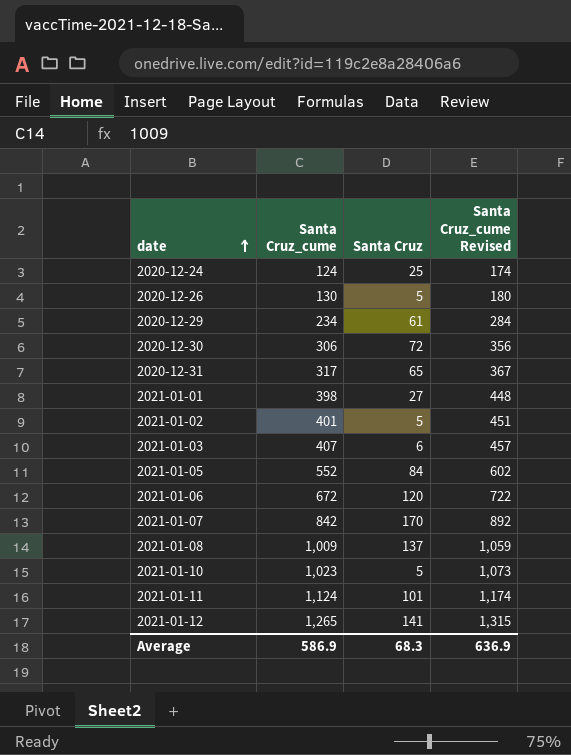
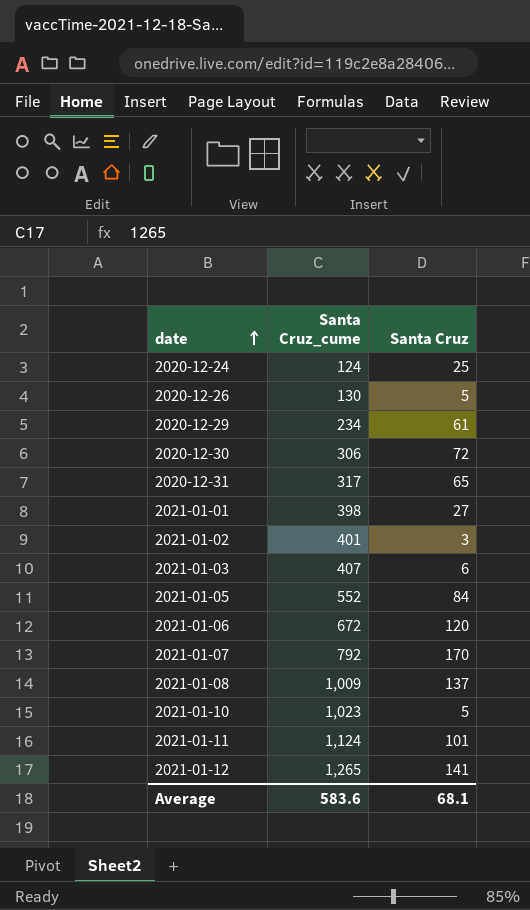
column Santa Cruz_cume Revised | formula: [Santa Cruz_cume] + 50 -> none
2021-01-02 | Santa Cruz: 5 -> 3
2021-01-07 | Santa Cruz_cume: 842 -> 792
Average | Santa Cruz_cume: 586.9 -> 583.6
Average | Santa Cruz: 68.3 -> 68.1

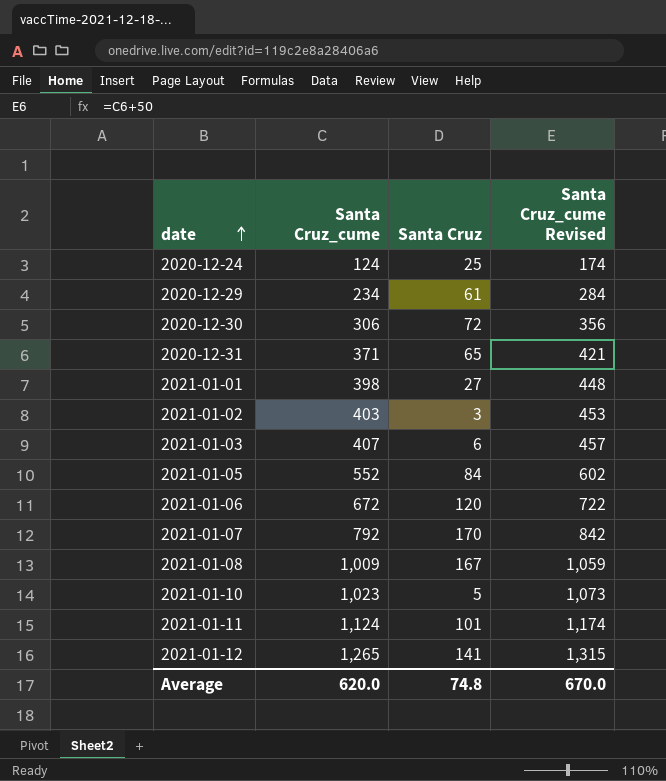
column Santa Cruz_cume Revised | formula: none -> [Santa Cruz_cume] + 50
row 2020-12-26: 130 | 5 -> none
2020-12-31 | Santa Cruz_cume: 317 -> 371
2021-01-02 | Santa Cruz_cume: 401 -> 403
2021-01-08 | Santa Cruz: 137 -> 167
Average | Santa Cruz_cume: 583.6 -> 620.0
Average | Santa Cruz: 68.1 -> 74.8

